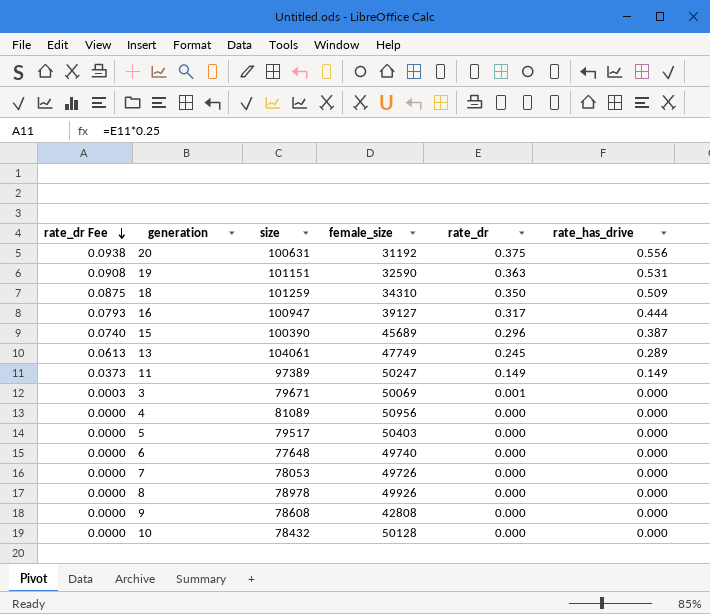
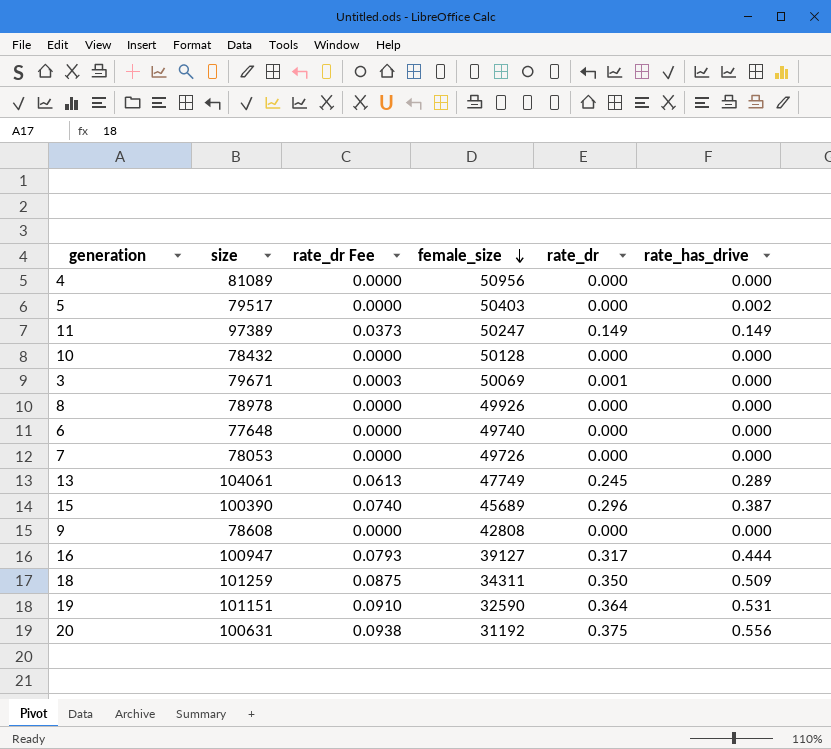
row order: rate_dr Fee descending -> female_size descending
column rate_dr Fee | position: 1 -> 3
5 | rate_has_drive: 0.000 -> 0.002
18 | female_size: 34310 -> 34311
19 | rate_dr Fee: 0.0908 -> 0.0910
19 | rate_dr: 0.363 -> 0.364

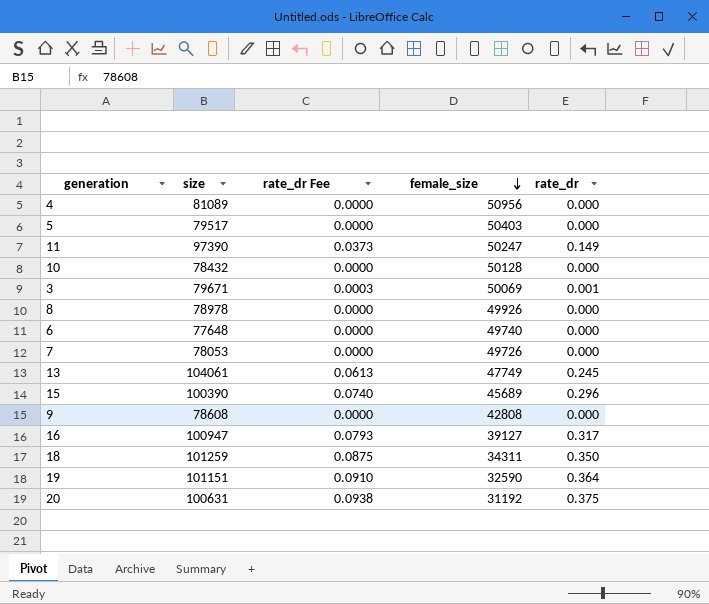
column rate_has_drive | position: 6 -> none
11 | size: 97389 -> 97390

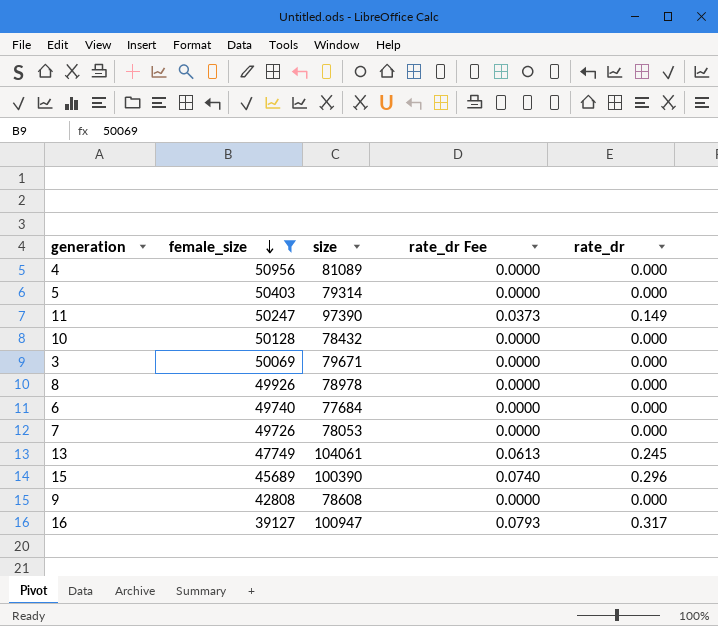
filter: none -> female_size >= 39127
column female_size | position: 4 -> 2
5 | size: 79517 -> 79314
3 | rate_dr Fee: 0.0003 -> 0.0000
3 | rate_dr: 0.001 -> 0.000
6 | size: 77648 -> 77684

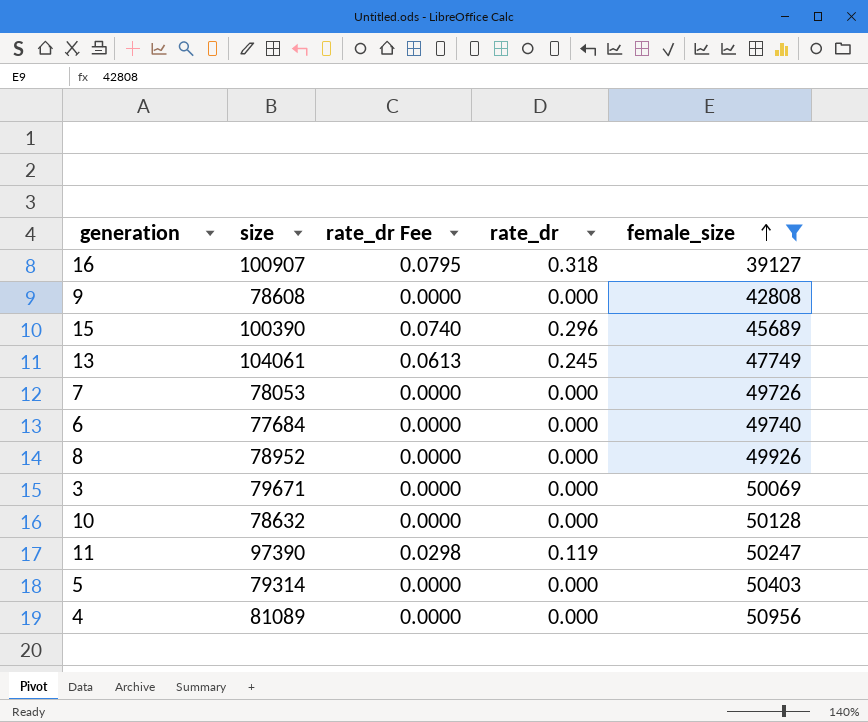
row order: female_size descending -> female_size ascending
column female_size | position: 2 -> 5
16 | size: 100947 -> 100907
16 | rate_dr Fee: 0.0793 -> 0.0795
16 | rate_dr: 0.317 -> 0.318
8 | size: 78978 -> 78952
10 | size: 78432 -> 78632
11 | rate_dr Fee: 0.0373 -> 0.0298
11 | rate_dr: 0.149 -> 0.119

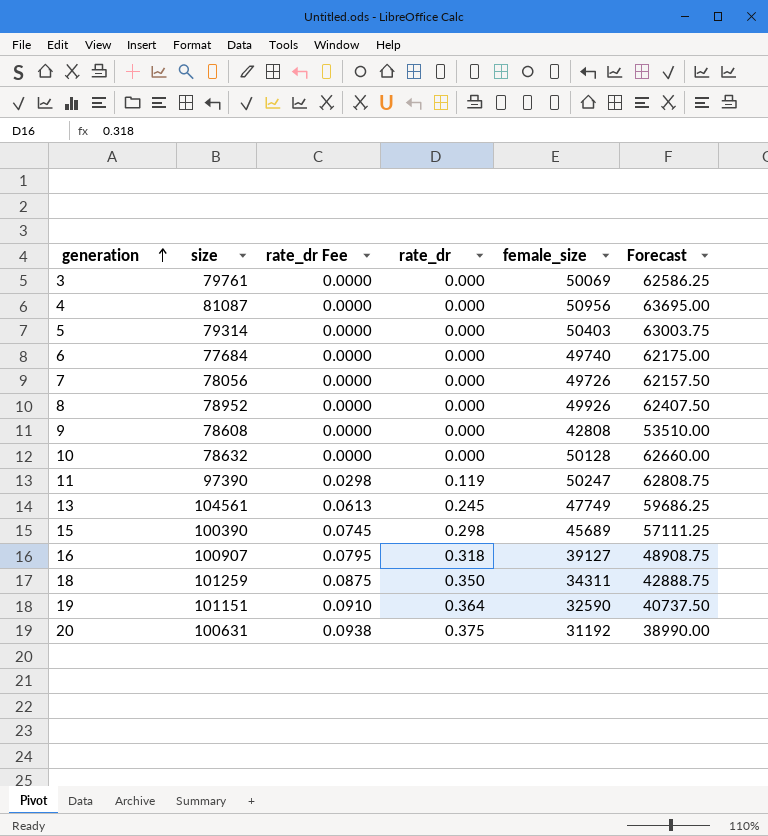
filter: female_size >= 39127 -> none
row order: female_size ascending -> generation ascending
column Forecast | formula: none -> [female_size] * 1.25
3 | size: 79671 -> 79761
4 | size: 81089 -> 81087
7 | size: 78053 -> 78056
13 | size: 104061 -> 104561
15 | rate_dr Fee: 0.0740 -> 0.0745
15 | rate_dr: 0.296 -> 0.298

